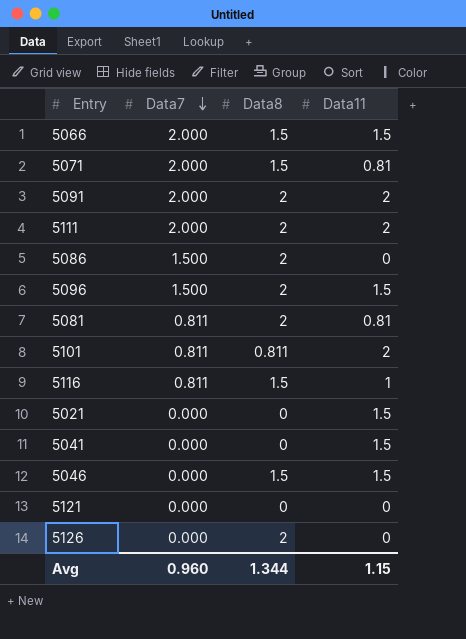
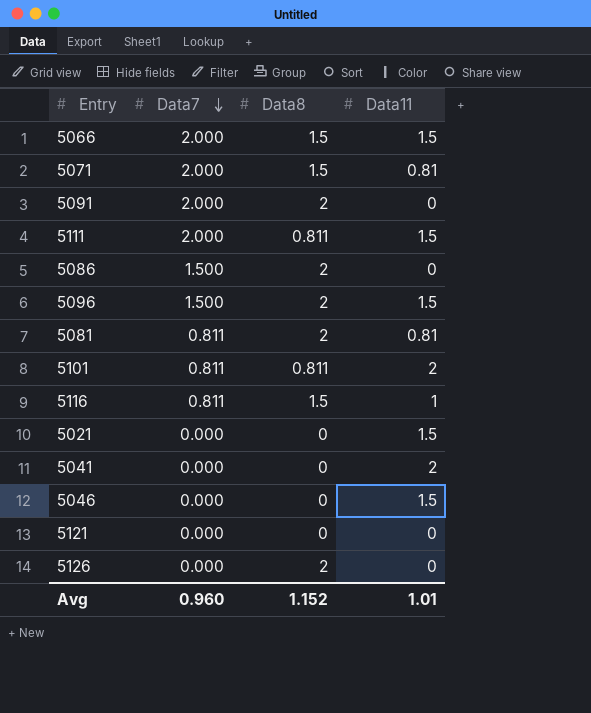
5091 | Data11: 2 -> 0
5111 | Data8: 2 -> 0.811
5111 | Data11: 2 -> 1.5
5041 | Data11: 1.5 -> 2
5046 | Data8: 1.5 -> 0
Avg | Data8: 1.344 -> 1.152
Avg | Data11: 1.15 -> 1.01

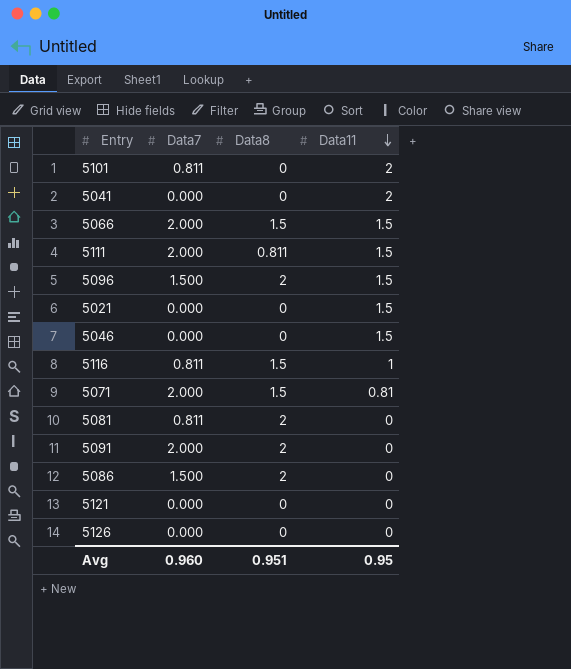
row order: Data7 descending -> Data11 descending
5101 | Data8: 0.811 -> 0
5081 | Data11: 0.81 -> 0
5126 | Data8: 2 -> 0
Avg | Data8: 1.152 -> 0.951
Avg | Data11: 1.01 -> 0.95

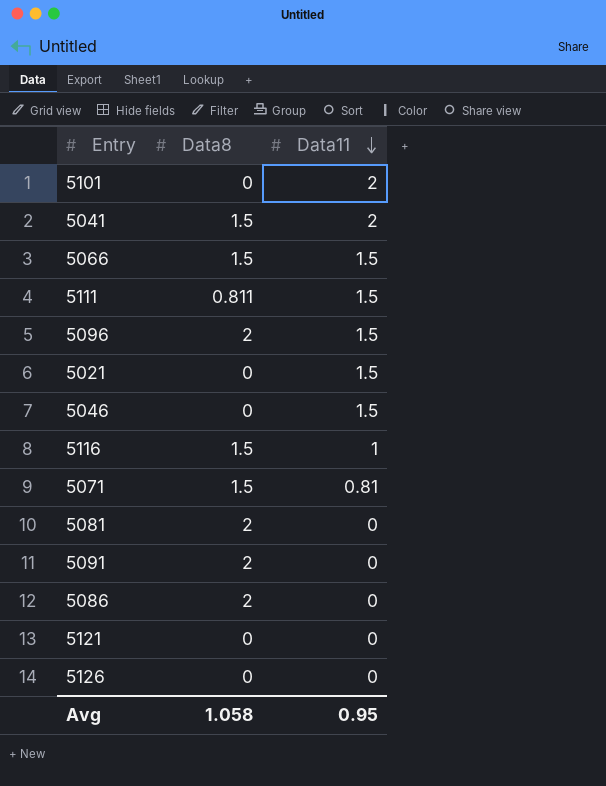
column Data7 | position: 2 -> none
5041 | Data8: 0 -> 1.5
Avg | Data8: 0.951 -> 1.058

